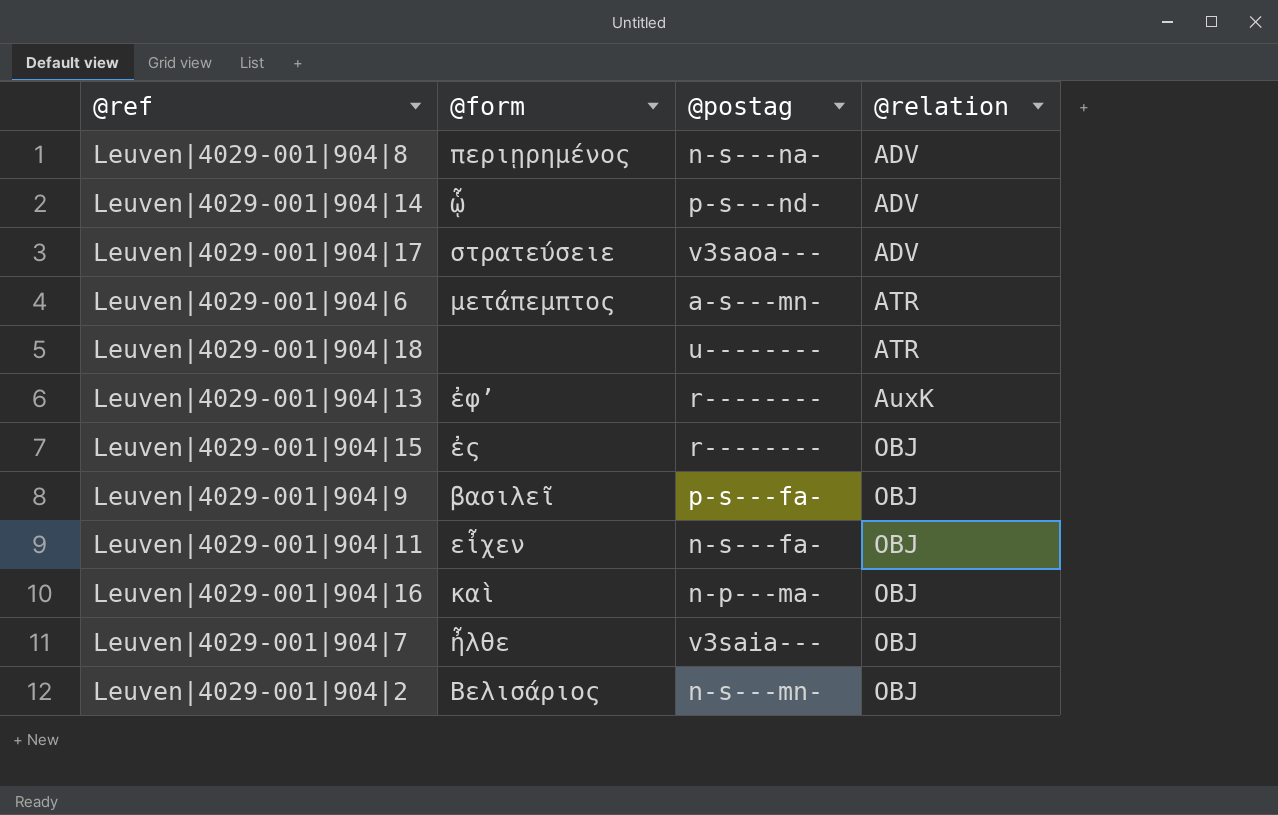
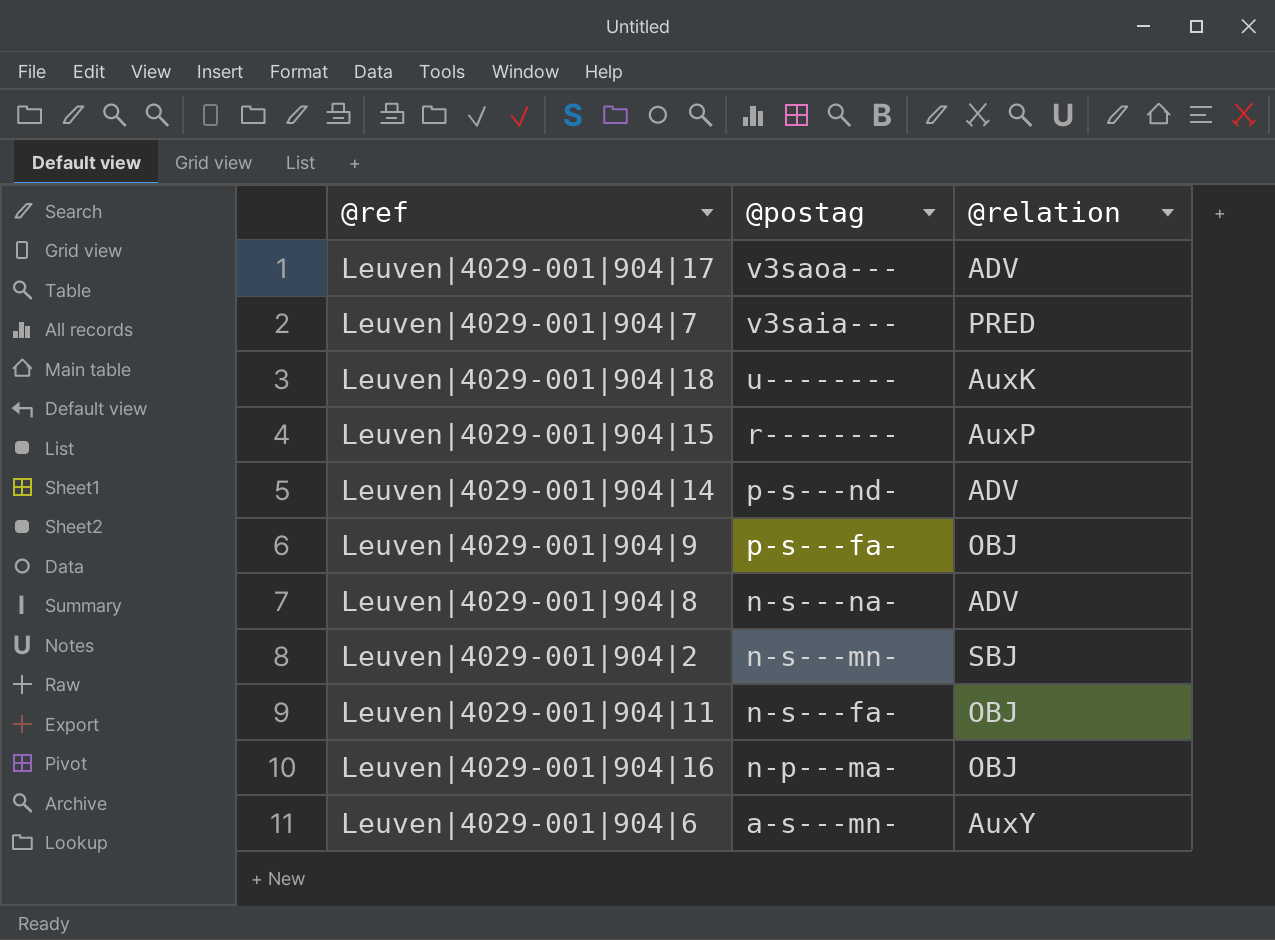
row order: @relation ascending -> @postag descending
column @form | position: 2 -> none
row Leuven|4029-001|904|13: ἐφ’ | r-------- | AuxK -> none
Leuven|4029-001|904|7 | @relation: OBJ -> PRED
Leuven|4029-001|904|18 | @relation: ATR -> AuxK
Leuven|4029-001|904|15 | @relation: OBJ -> AuxP
Leuven|4029-001|904|2 | @relation: OBJ -> SBJ
Leuven|4029-001|904|6 | @relation: ATR -> AuxY

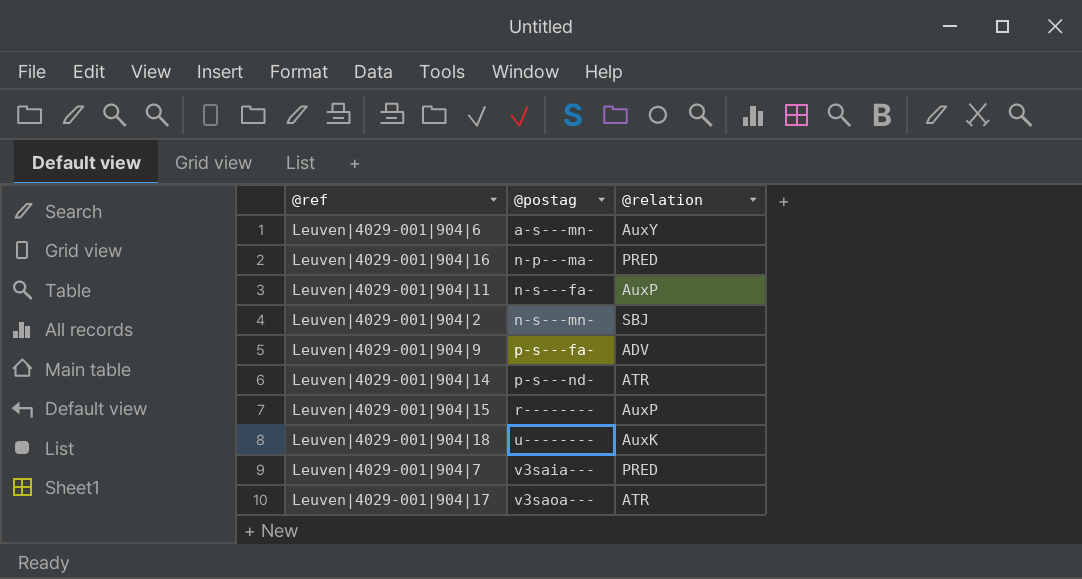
row order: @postag descending -> @postag ascending
row Leuven|4029-001|904|8: n-s---na- | ADV -> none
Leuven|4029-001|904|16 | @relation: OBJ -> PRED
Leuven|4029-001|904|11 | @relation: OBJ -> AuxP
Leuven|4029-001|904|9 | @relation: OBJ -> ADV
Leuven|4029-001|904|14 | @relation: ADV -> ATR
Leuven|4029-001|904|17 | @relation: ADV -> ATR

